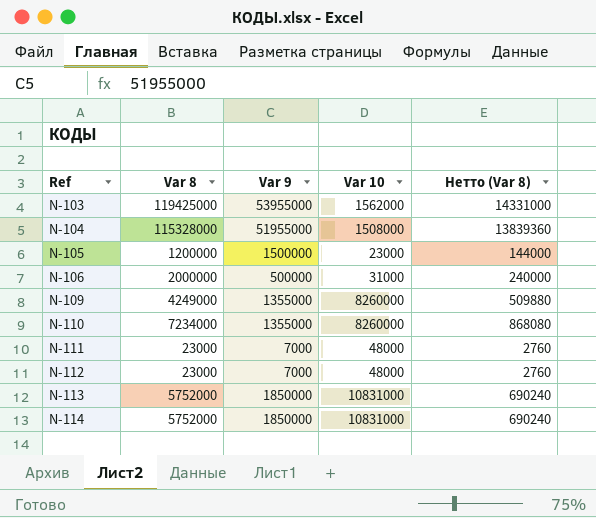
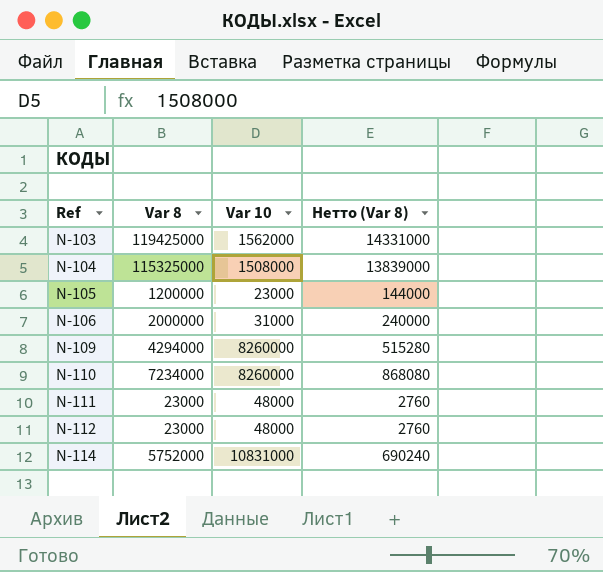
column Var 9 | position: 3 -> none
row N-113: 5752000 | 1850000 | 10831000 | 690240 -> none
N-104 | Var 8: 115328000 -> 115325000
N-104 | Нетто (Var 8): 13839360 -> 13839000
N-109 | Var 8: 4249000 -> 4294000
N-109 | Нетто (Var 8): 509880 -> 515280

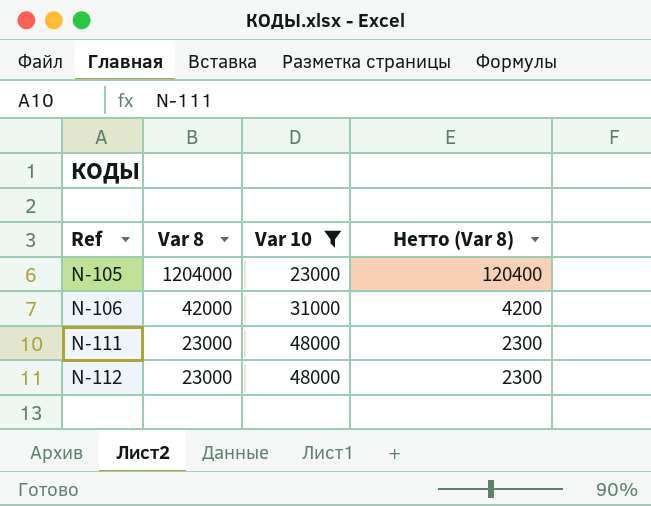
filter: none -> Var 10 <= 48000
column Нетто (Var 8) | formula: [Var 8] * 0,12 -> [Var 8] * 0,1
N-105 | Var 8: 1200000 -> 1204000
N-106 | Var 8: 2000000 -> 42000

